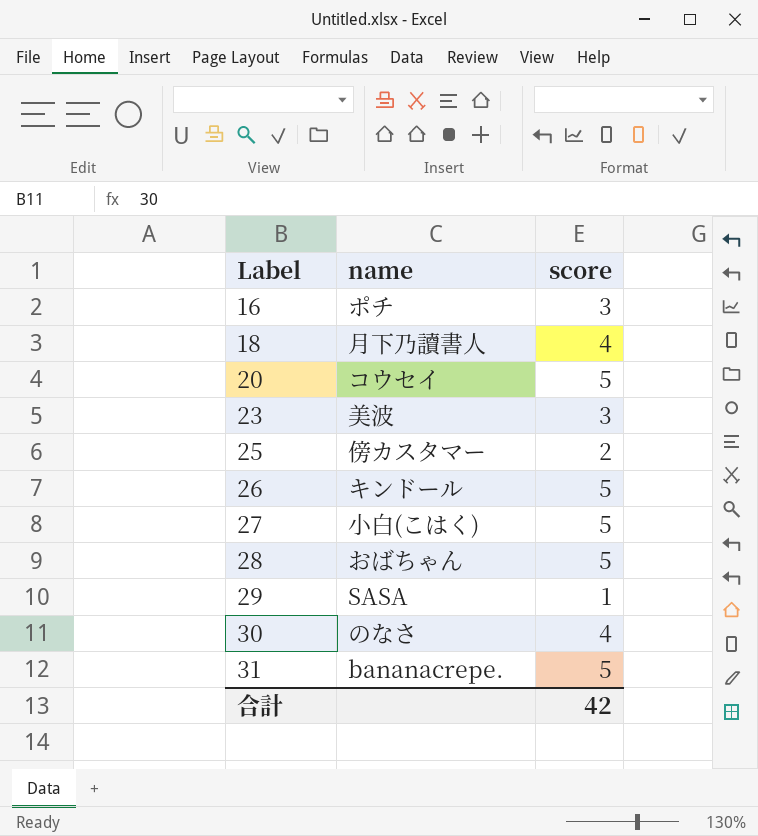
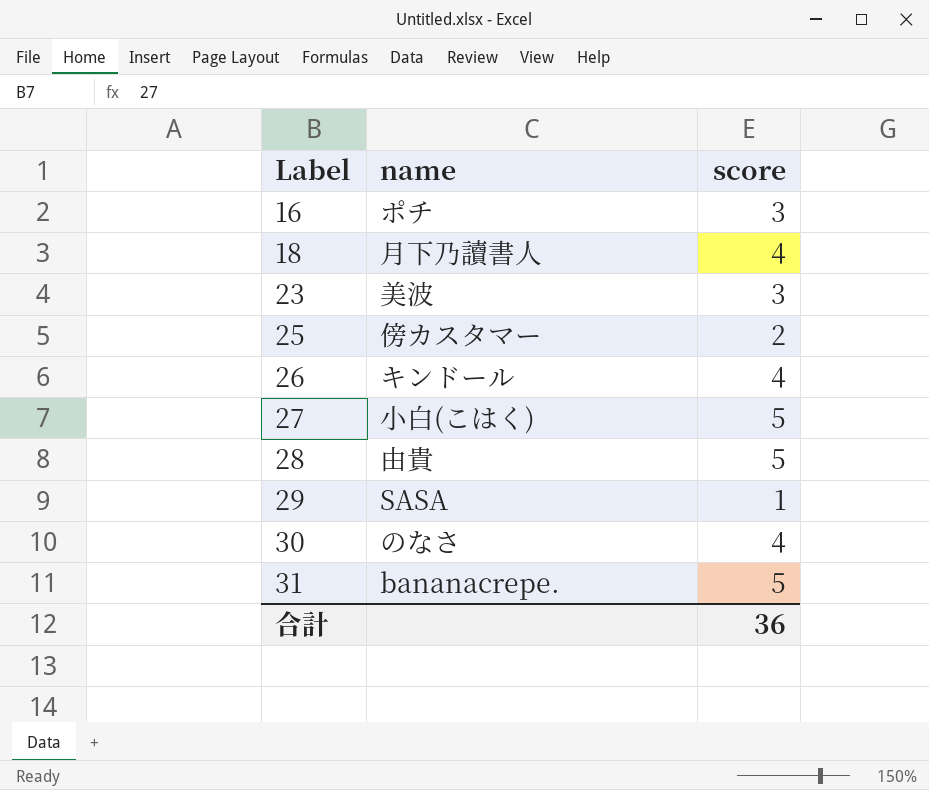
row 20: コウセイ | 5 -> none
26 | score: 5 -> 4
28 | name: おばちゃん -> 由貴
合計 | score: 42 -> 36

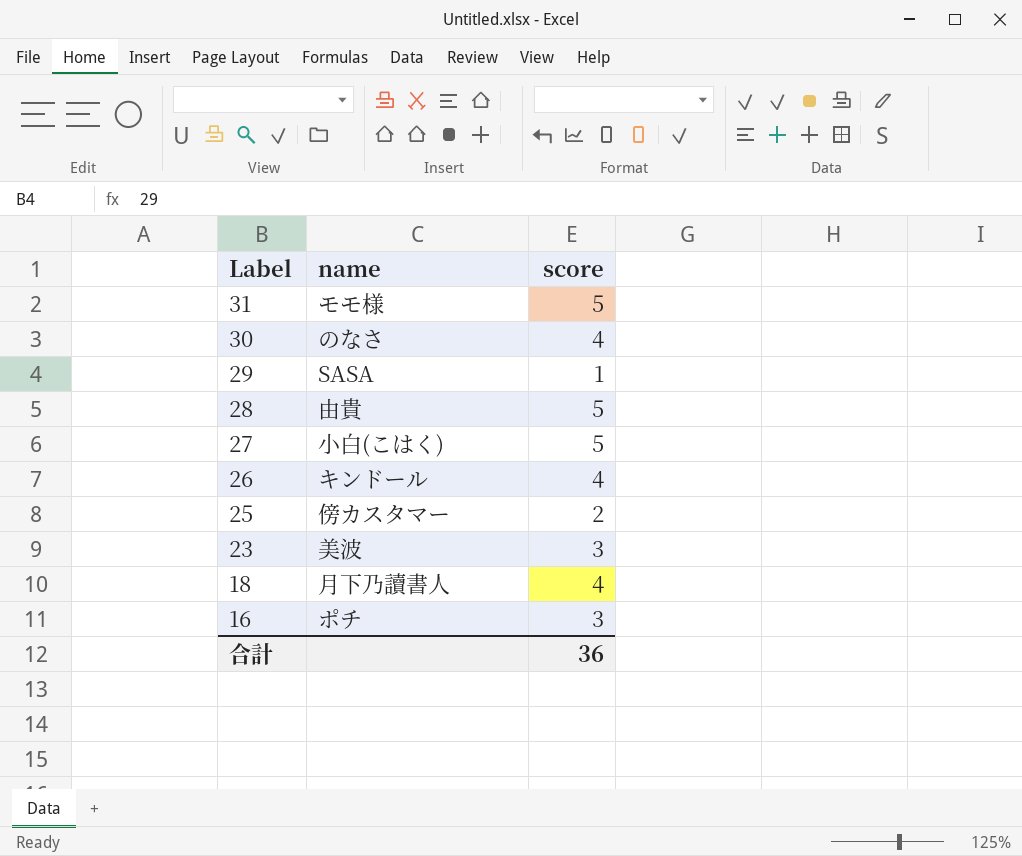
row order: Label ascending -> Label descending
31 | name: bananacrepe. -> モモ様

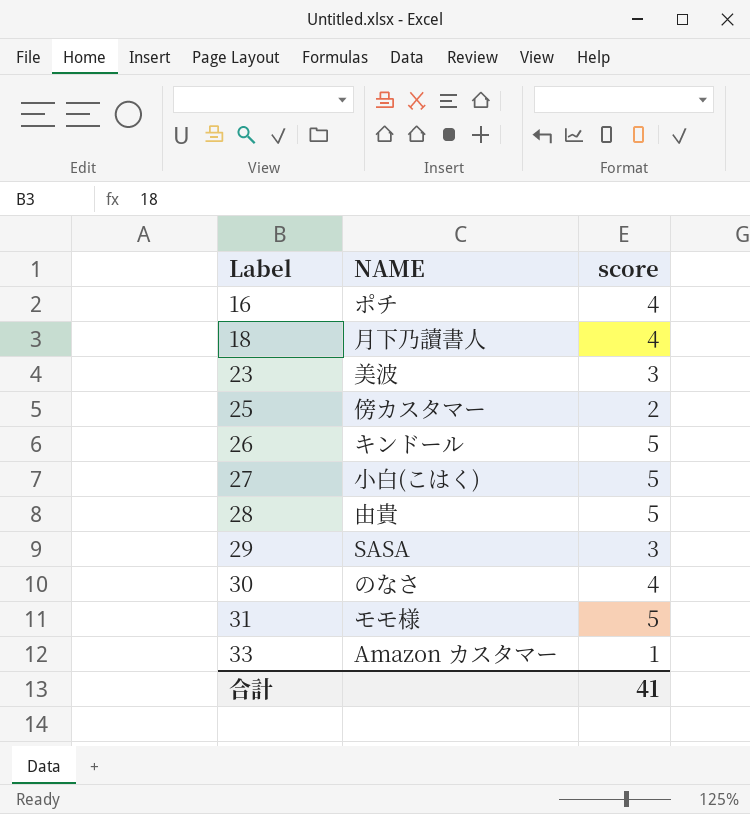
row order: Label descending -> Label ascending
column name: name -> NAME
16 | score: 3 -> 4
26 | score: 4 -> 5
29 | score: 1 -> 3
row 33: none -> Amazon カスタマー | 1
合計 | score: 36 -> 41

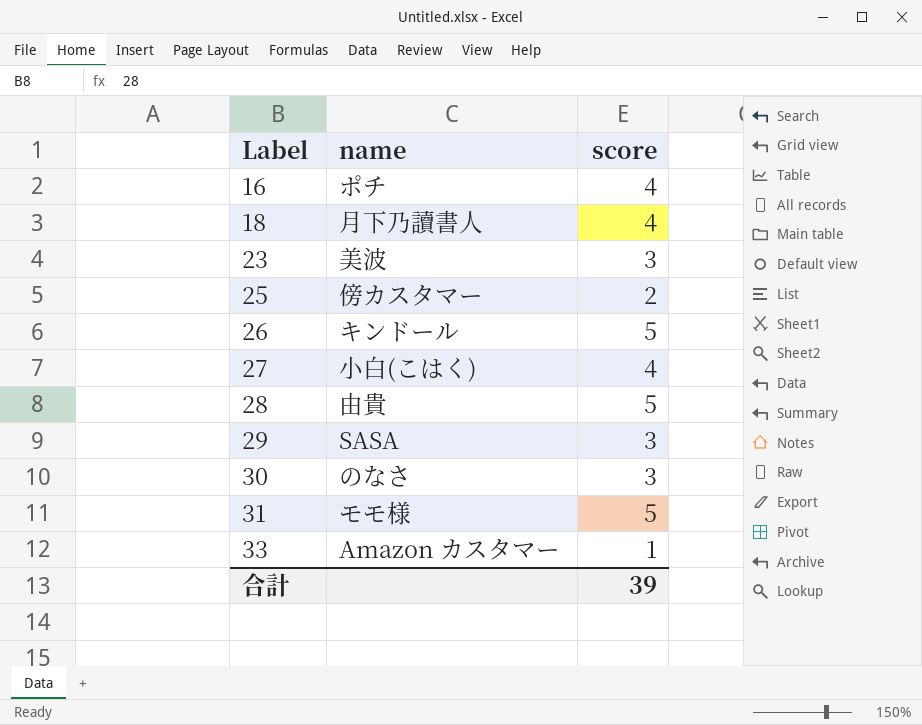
column name: NAME -> name
27 | score: 5 -> 4
30 | score: 4 -> 3
合計 | score: 41 -> 39

